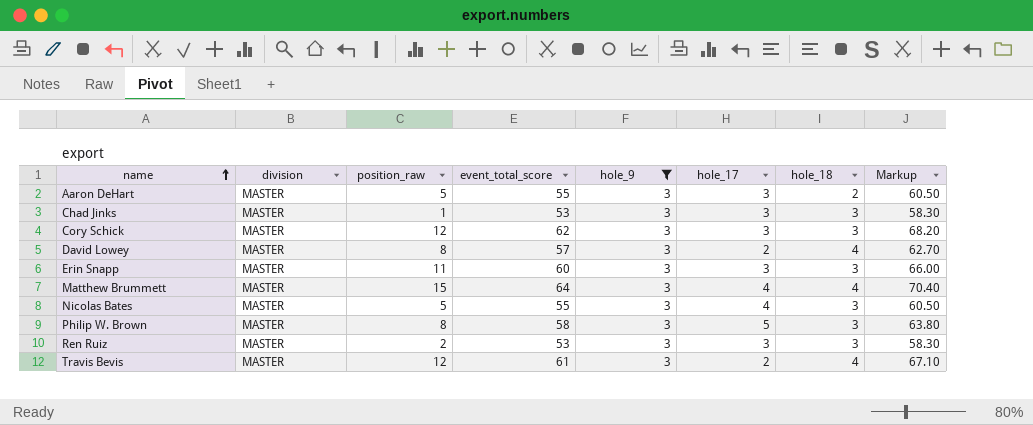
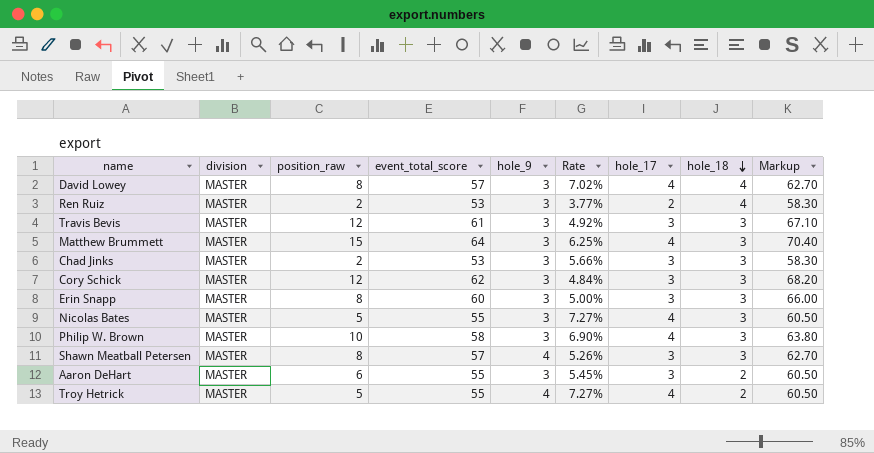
filter: hole_9 = 3 -> none
row order: name ascending -> hole_18 descending
column Rate | formula: none -> [hole_17] / [event_total_score]
David Lowey | hole_17: 2 -> 4
Ren Ruiz | hole_17: 3 -> 2
Ren Ruiz | hole_18: 3 -> 4
Travis Bevis | hole_17: 2 -> 3
Travis Bevis | hole_18: 4 -> 3
Matthew Brummett | hole_18: 4 -> 3
Chad Jinks | position_raw: 1 -> 2
Erin Snapp | position_raw: 11 -> 8
Philip W. Brown | position_raw: 8 -> 10
Philip W. Brown | hole_17: 5 -> 4
Aaron DeHart | position_raw: 5 -> 6

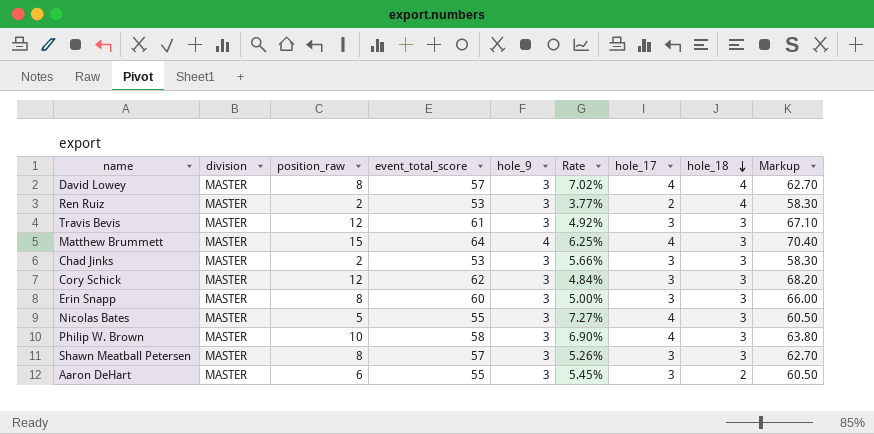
row Troy Hetrick: MASTER | 5 | 55 | 4 | 7.27% | 4 | 2 | 60.50 -> none
Matthew Brummett | hole_9: 3 -> 4
Shawn Meatball Petersen | hole_9: 4 -> 3

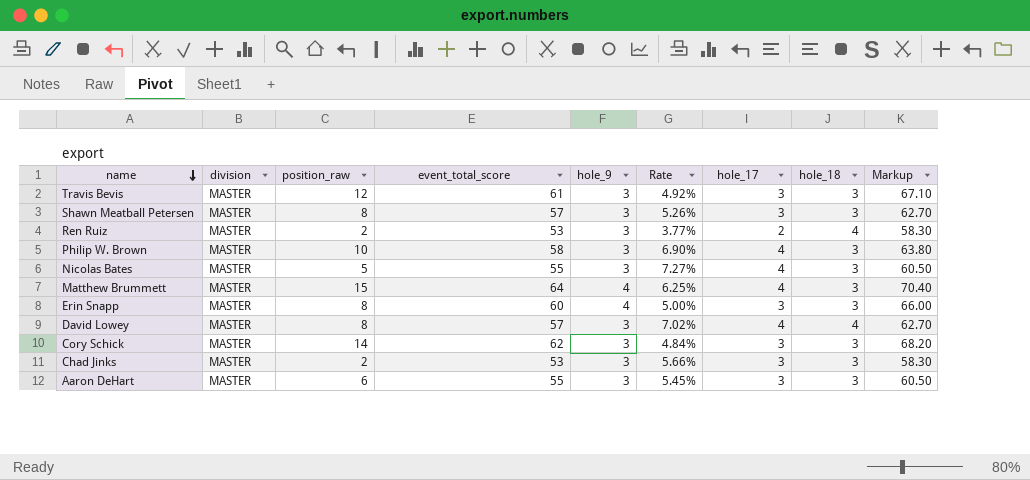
row order: hole_18 descending -> name descending
Erin Snapp | hole_9: 3 -> 4
Cory Schick | position_raw: 12 -> 14
Aaron DeHart | hole_18: 2 -> 3

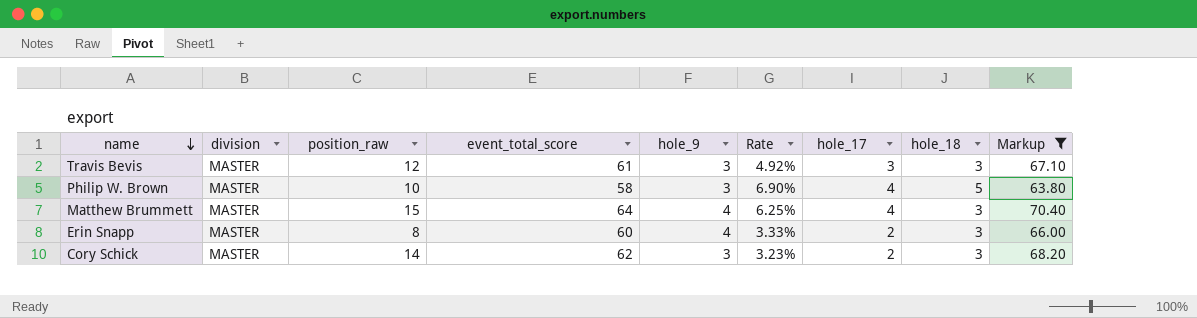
filter: none -> Markup >= 63.80
Philip W. Brown | hole_18: 3 -> 5
Erin Snapp | Rate: 5.00% -> 3.33%
Erin Snapp | hole_17: 3 -> 2
Cory Schick | Rate: 4.84% -> 3.23%
Cory Schick | hole_17: 3 -> 2

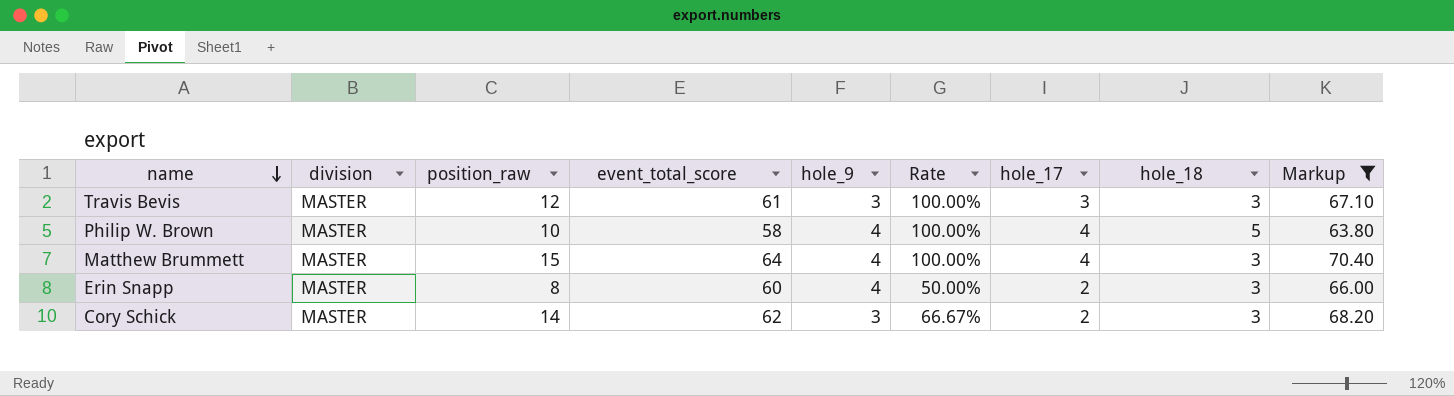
column Rate | formula: [hole_17] / [event_total_score] -> [hole_17] / [hole_9]
Philip W. Brown | hole_9: 3 -> 4

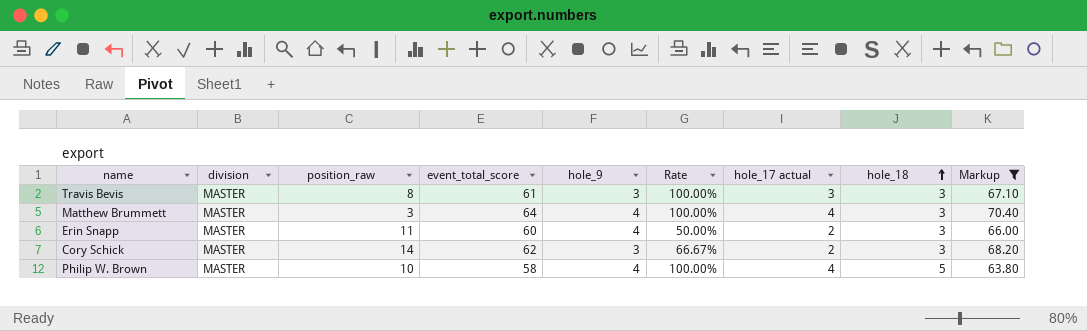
row order: name descending -> hole_18 ascending
column name: hole_17 -> hole_17 actual
Travis Bevis | position_raw: 12 -> 8
Matthew Brummett | position_raw: 15 -> 3
Erin Snapp | position_raw: 8 -> 11

